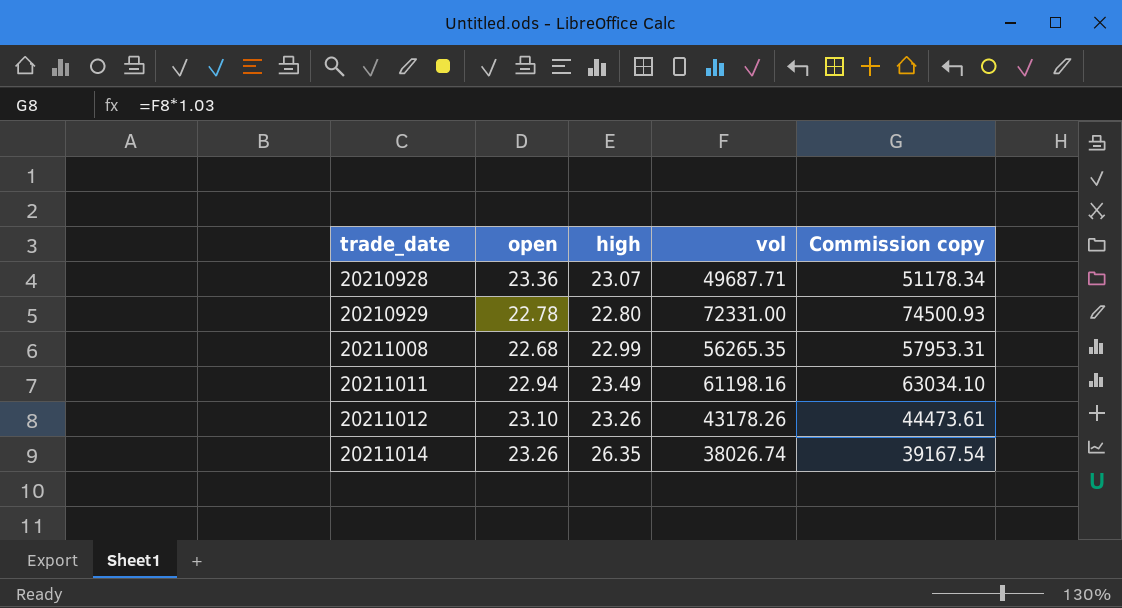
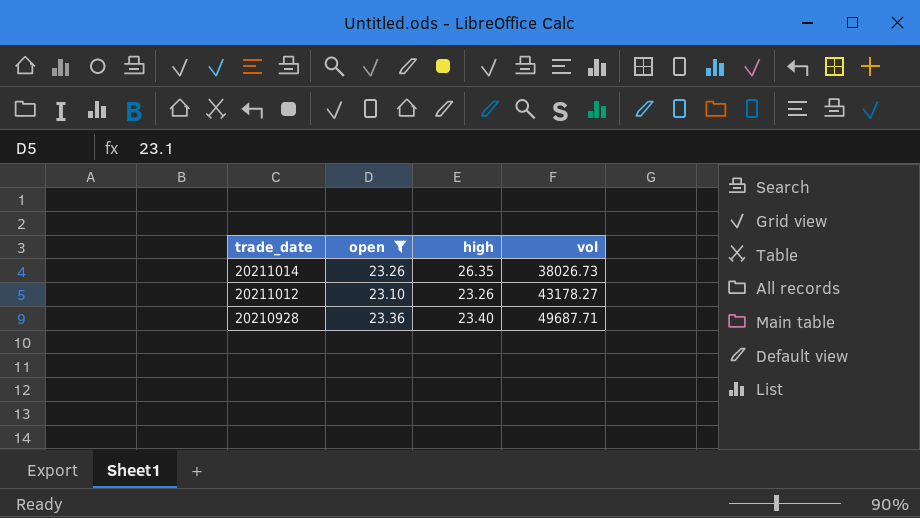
filter: none -> open >= 23.10
row order: trade_date ascending -> trade_date descending
column Commission copy | formula: [vol] * 1.03 -> none
20211014 | vol: 38026.74 -> 38026.73
20211012 | vol: 43178.26 -> 43178.27
20210928 | high: 23.07 -> 23.40

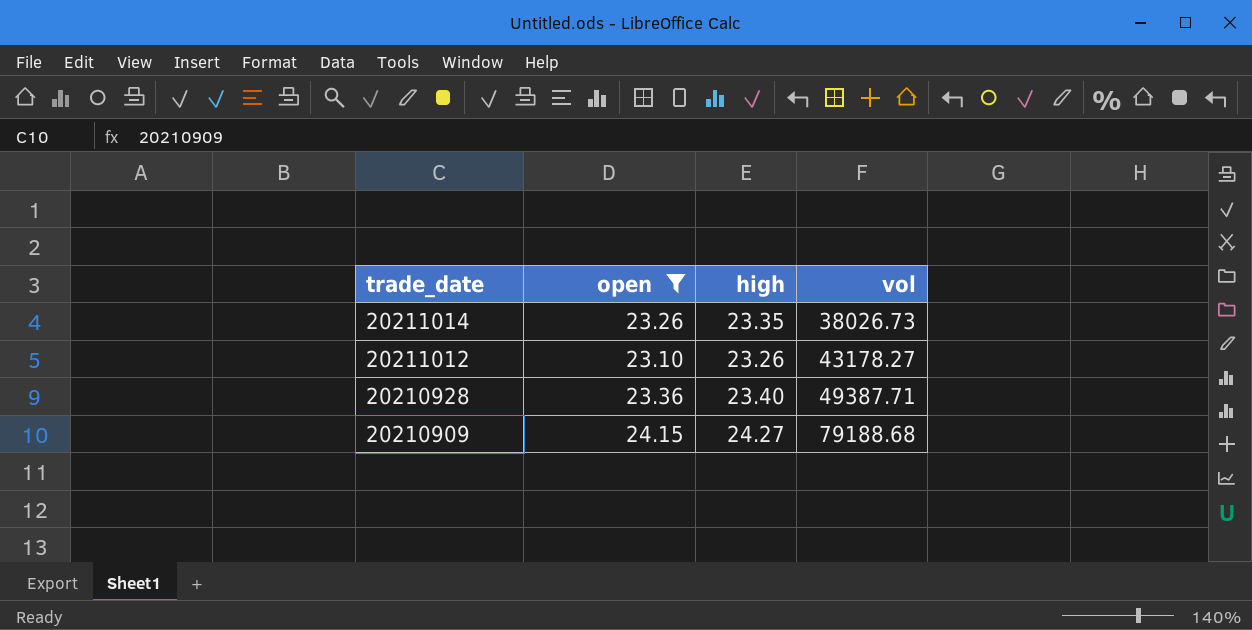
20211014 | high: 26.35 -> 23.35
20210928 | vol: 49687.71 -> 49387.71
row 20210909: none -> 24.15 | 24.27 | 79188.68

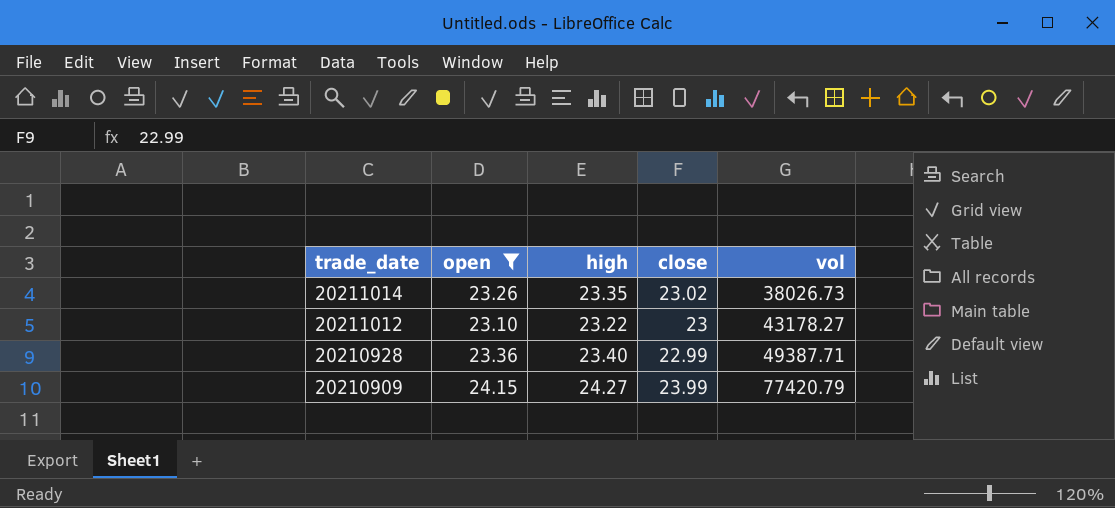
column close | position: none -> 4
20211012 | high: 23.26 -> 23.22
20210909 | vol: 79188.68 -> 77420.79

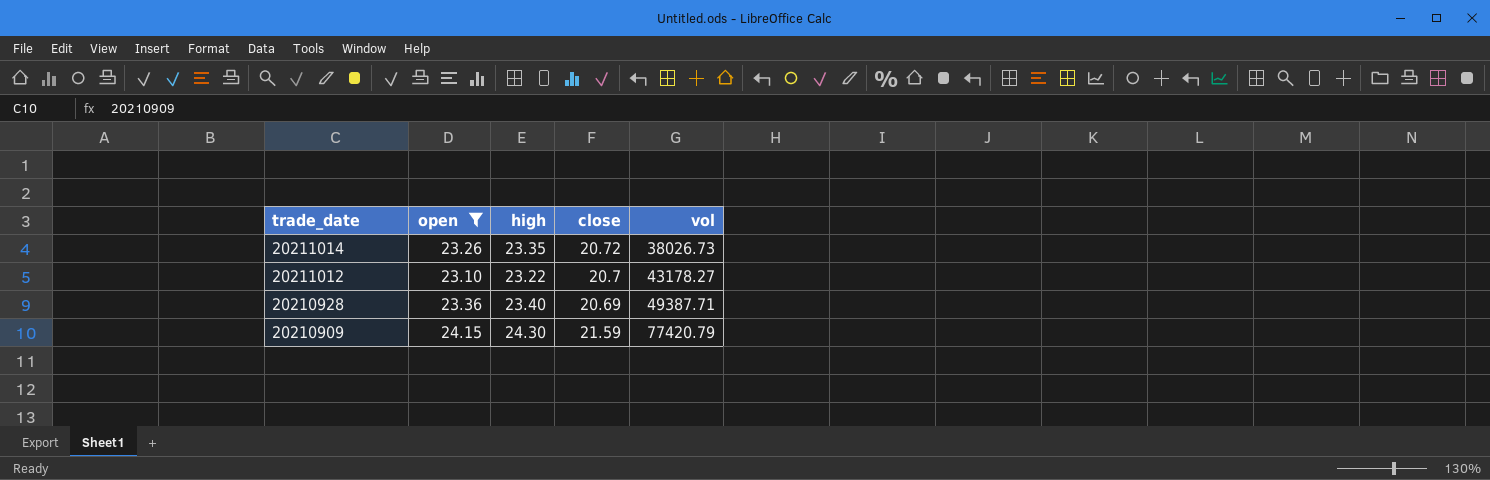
20211014 | close: 23.02 -> 20.72
20211012 | close: 23 -> 20.7
20210928 | close: 22.99 -> 20.69
20210909 | high: 24.27 -> 24.30
20210909 | close: 23.99 -> 21.59

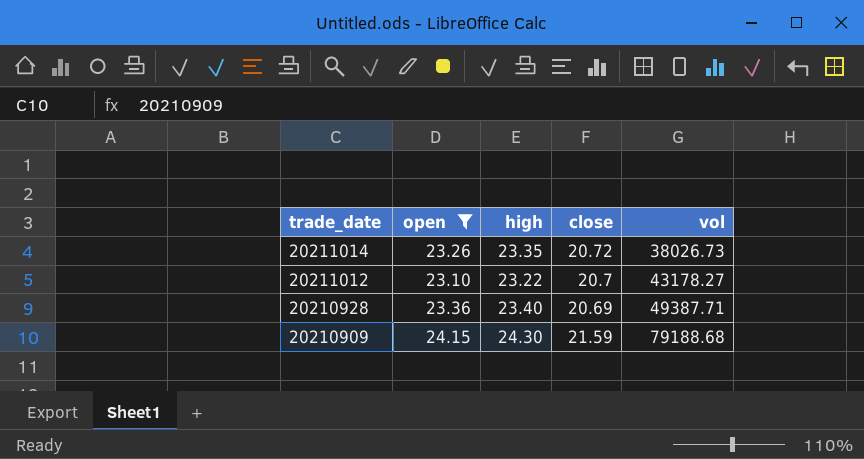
20210909 | vol: 77420.79 -> 79188.68

